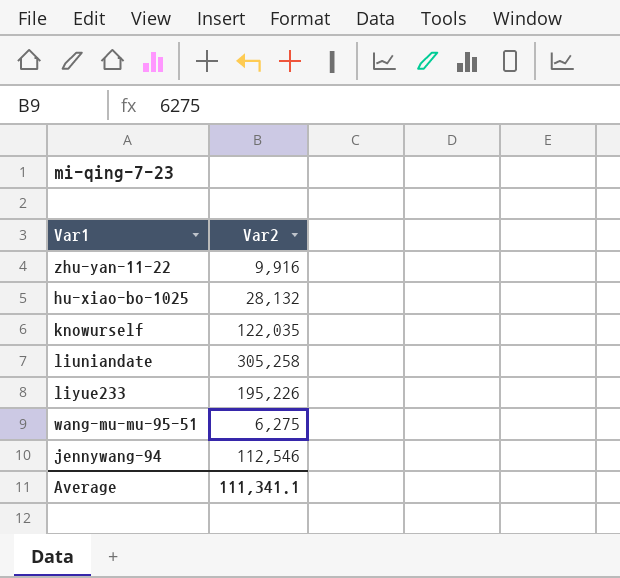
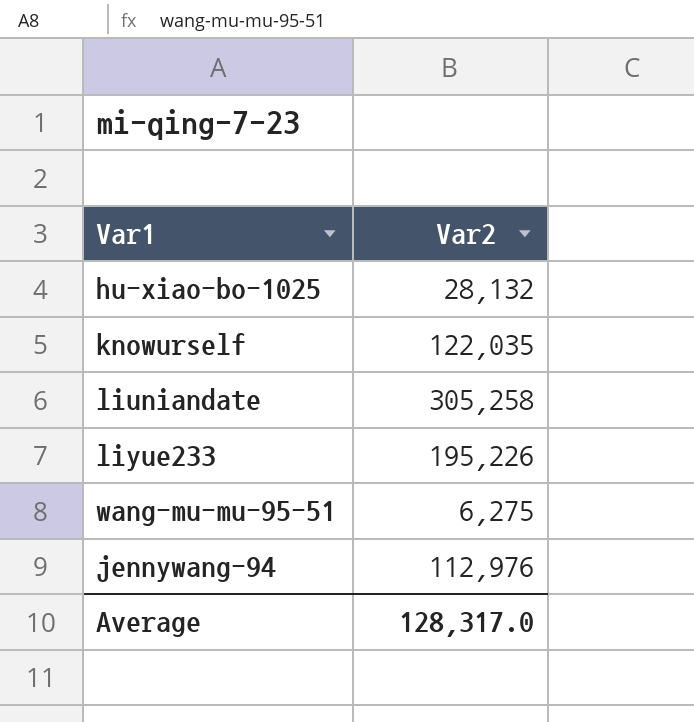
row zhu-yan-11-22: 9,916 -> none
jennywang-94 | Var2: 112,546 -> 112,976
Average | Var2: 111,341.1 -> 128,317.0

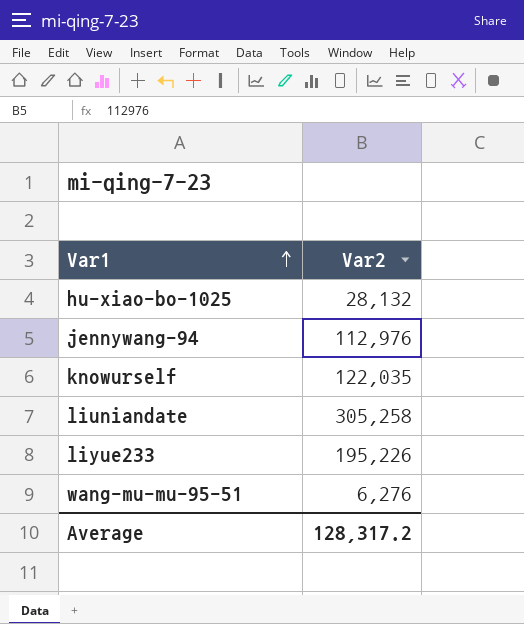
row order: none -> Var1 ascending
wang-mu-mu-95-51 | Var2: 6,275 -> 6,276
Average | Var2: 128,317.0 -> 128,317.2

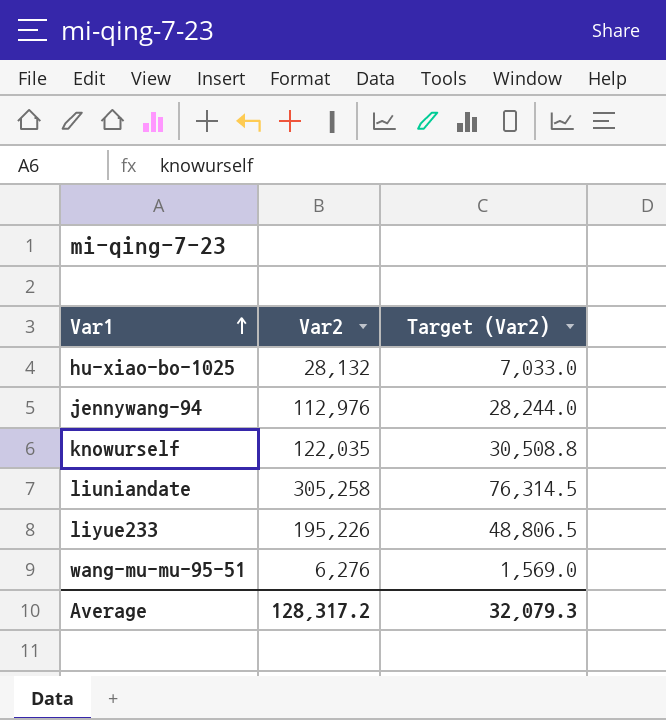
column Target (Var2) | formula: none -> [Var2] * 0.25

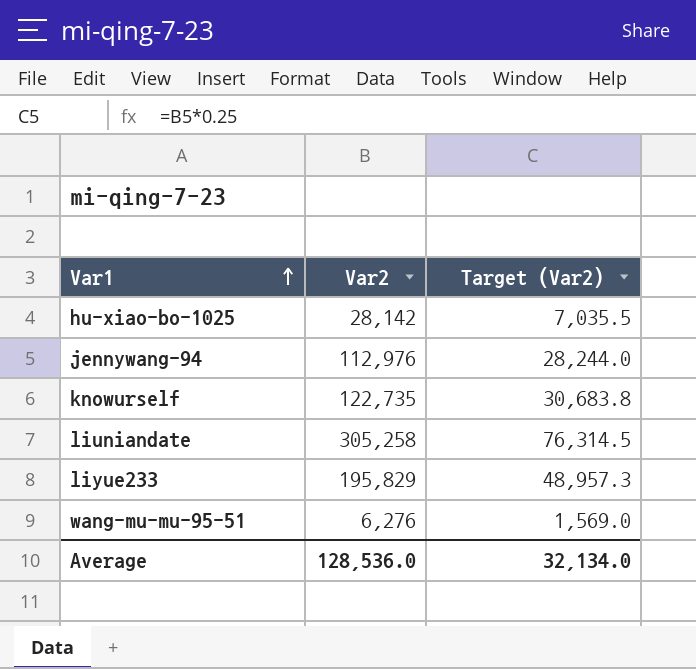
hu-xiao-bo-1025 | Var2: 28,132 -> 28,142
hu-xiao-bo-1025 | Target (Var2): 7,033.0 -> 7,035.5
knowurself | Var2: 122,035 -> 122,735
knowurself | Target (Var2): 30,508.8 -> 30,683.8
liyue233 | Var2: 195,226 -> 195,829
liyue233 | Target (Var2): 48,806.5 -> 48,957.3
Average | Var2: 128,317.2 -> 128,536.0
Average | Target (Var2): 32,079.3 -> 32,134.0

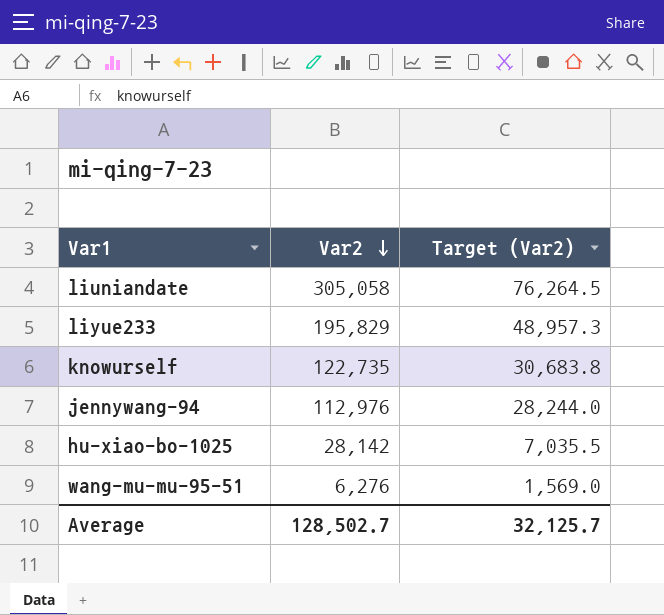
row order: Var1 ascending -> Var2 descending
liuniandate | Var2: 305,258 -> 305,058
liuniandate | Target (Var2): 76,314.5 -> 76,264.5
Average | Var2: 128,536.0 -> 128,502.7
Average | Target (Var2): 32,134.0 -> 32,125.7

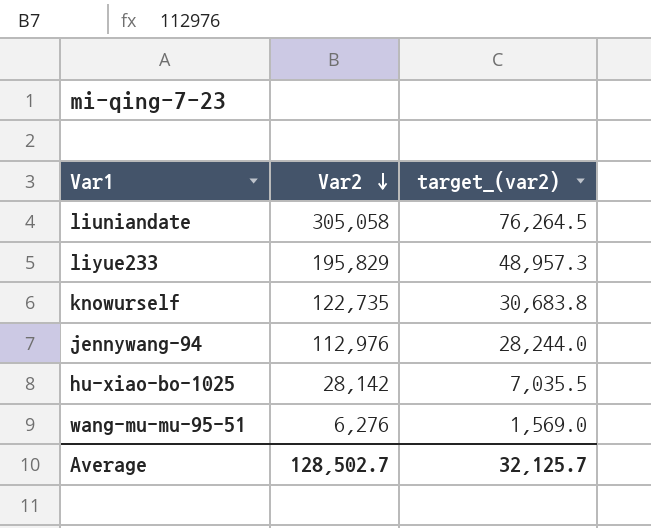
column name: Target (Var2) -> target_(var2)

